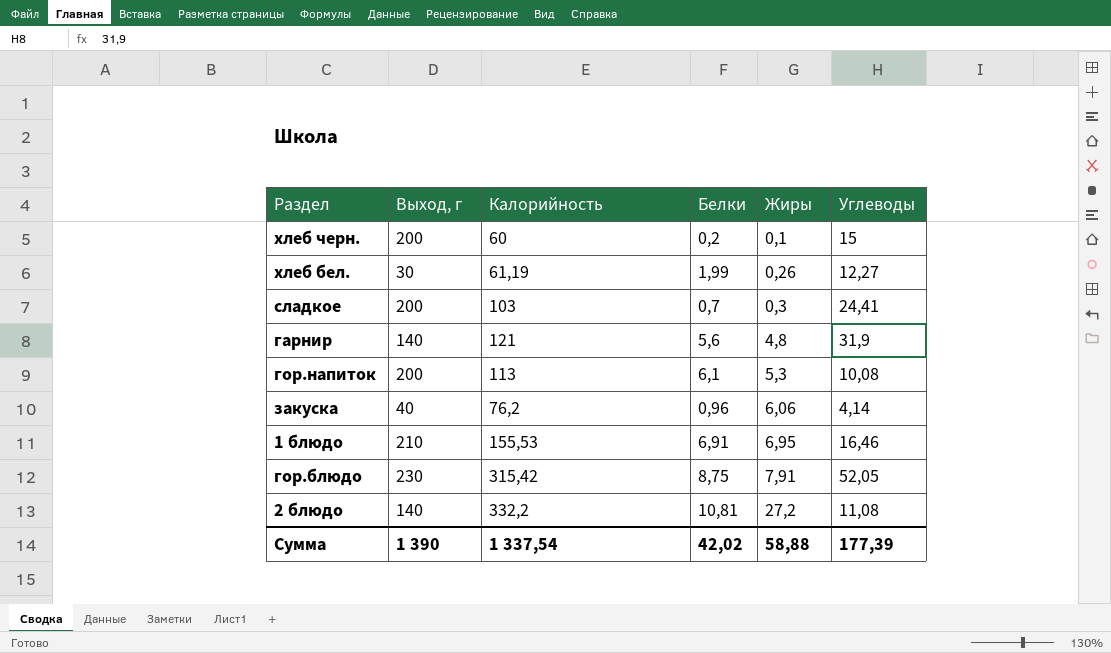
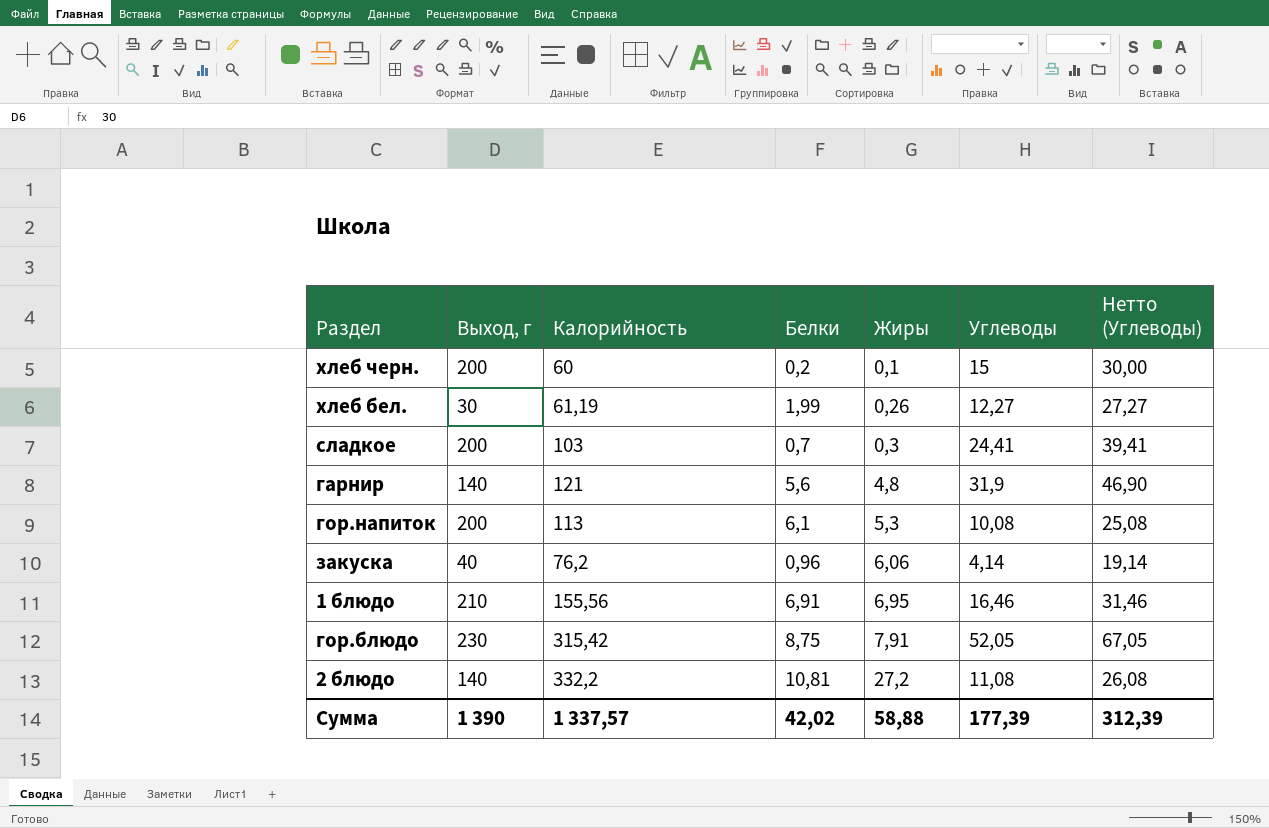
column Нетто (Углеводы) | formula: none -> [Углеводы] + 15
1 блюдо | Калорийность: 155,53 -> 155,56
Сумма | Калорийность: 1 337,54 -> 1 337,57

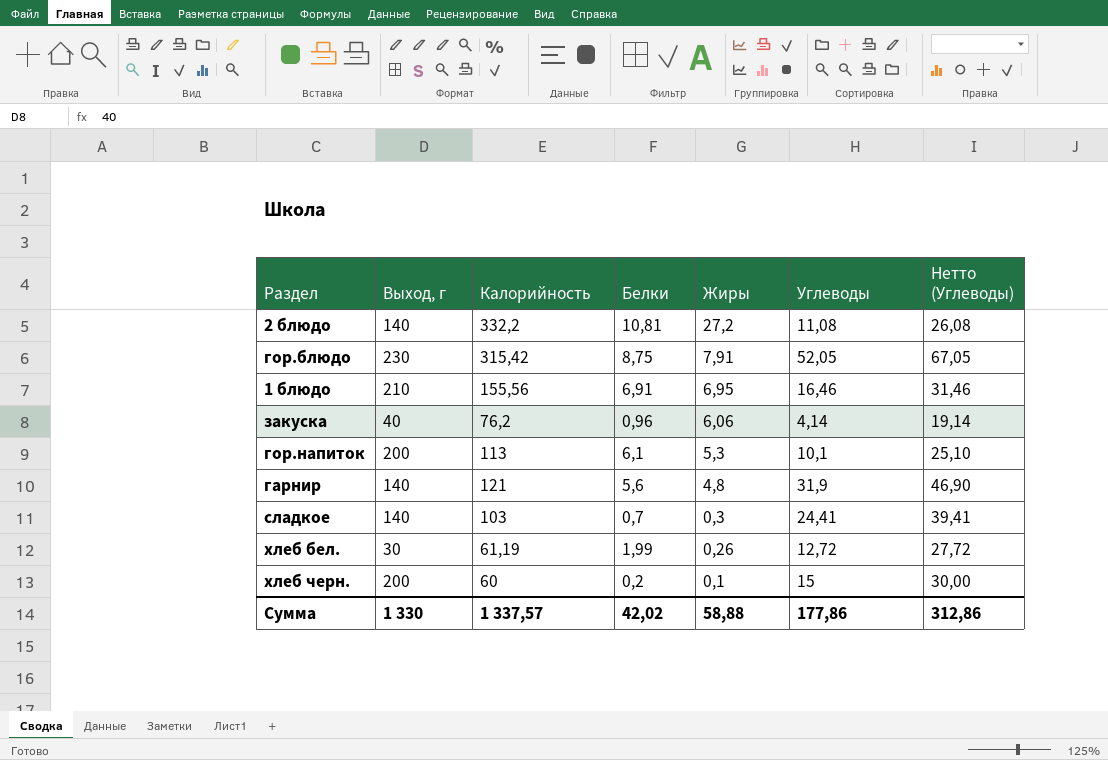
row order: Жиры ascending -> Жиры descending
гор.напиток | Углеводы: 10,08 -> 10,1
гор.напиток | Нетто (Углеводы): 25,08 -> 25,10
сладкое | Выход, г: 200 -> 140
хлеб бел. | Углеводы: 12,27 -> 12,72
хлеб бел. | Нетто (Углеводы): 27,27 -> 27,72
Сумма | Выход, г: 1 390 -> 1 330
Сумма | Углеводы: 177,39 -> 177,86
Сумма | Нетто (Углеводы): 312,39 -> 312,86

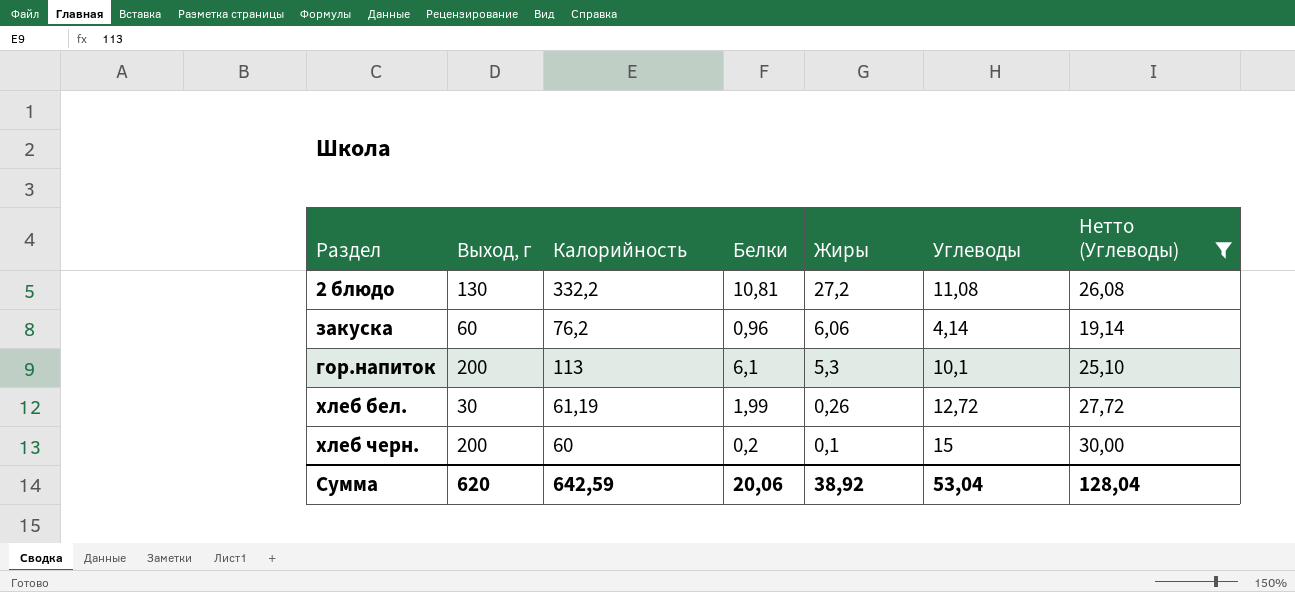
filter: none -> Нетто (Углеводы) <= 30,00
2 блюдо | Выход, г: 140 -> 130
закуска | Выход, г: 40 -> 60
Сумма | Выход, г: 1 330 -> 620
Сумма | Калорийность: 1 337,57 -> 642,59
Сумма | Белки: 42,02 -> 20,06
Сумма | Жиры: 58,88 -> 38,92
Сумма | Углеводы: 177,86 -> 53,04
Сумма | Нетто (Углеводы): 312,86 -> 128,04

